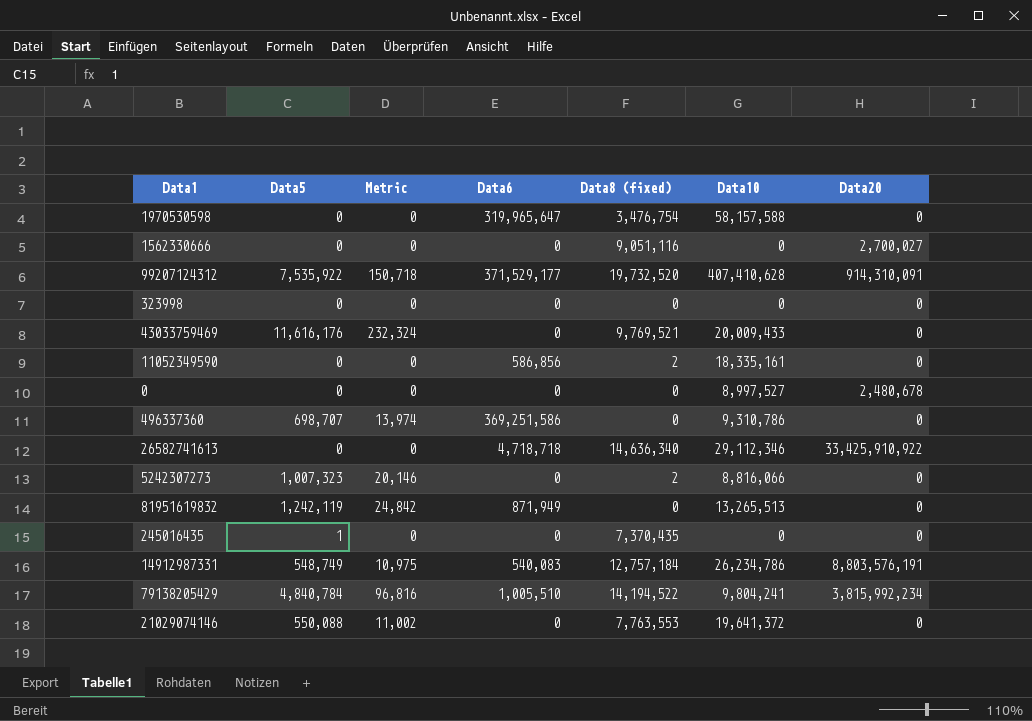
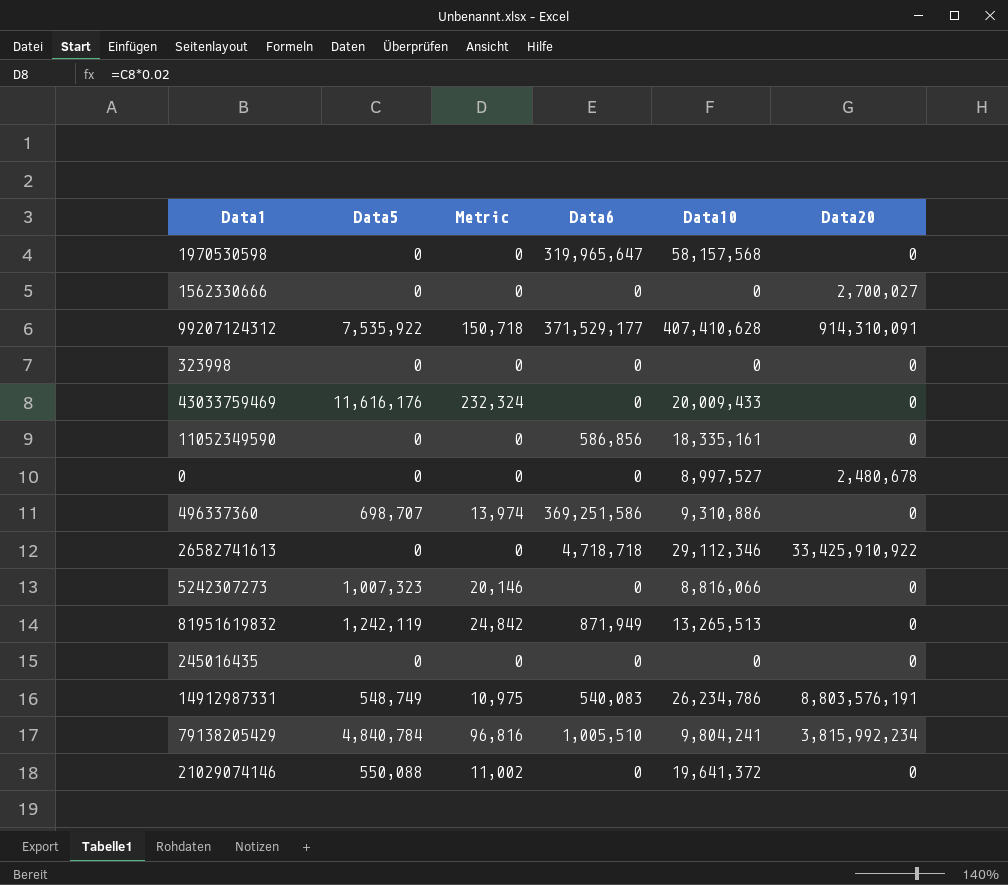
column Data8 (fixed) | position: 5 -> none
1970530598 | Data10: 58,157,588 -> 58,157,568
496337360 | Data10: 9,310,786 -> 9,310,886
245016435 | Data5: 1 -> 0

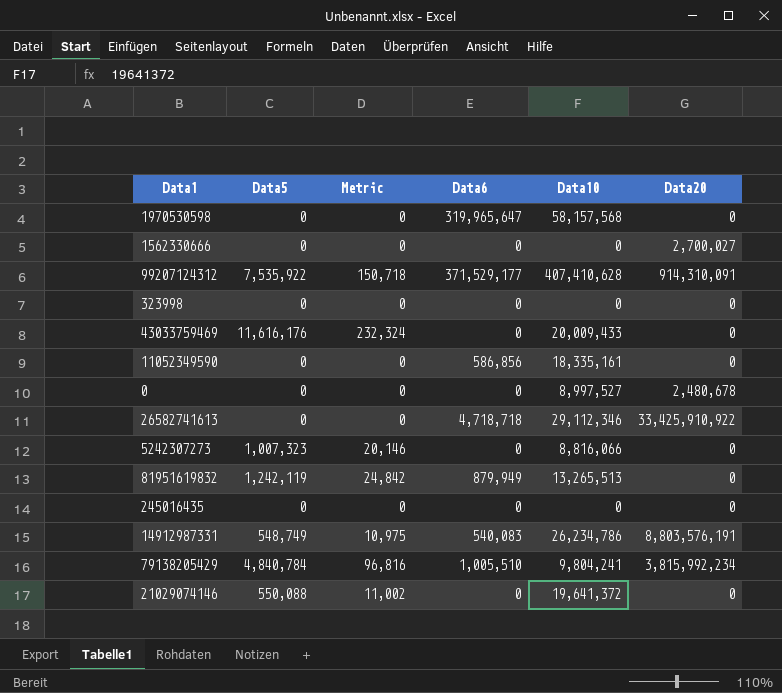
row 496337360: 698,707 | 13,974 | 369,251,586 | 9,310,886 | 0 -> none
81951619832 | Data6: 871,949 -> 879,949

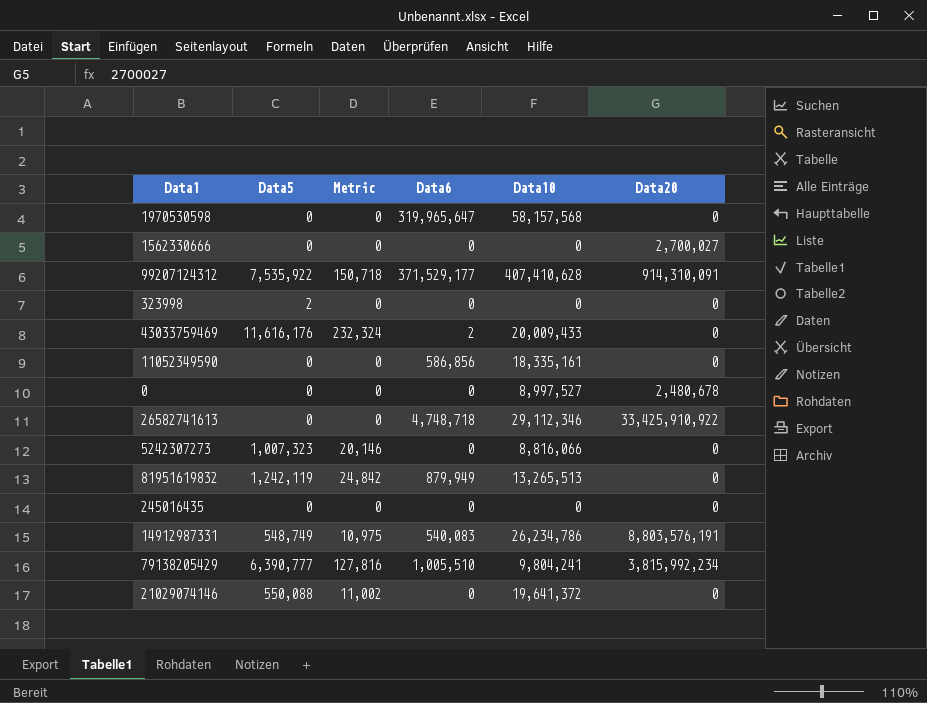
323998 | Data5: 0 -> 2
43033759469 | Data6: 0 -> 2
26582741613 | Data6: 4,718,718 -> 4,748,718
79138205429 | Data5: 4,840,784 -> 6,390,777
79138205429 | Metric: 96,816 -> 127,816

